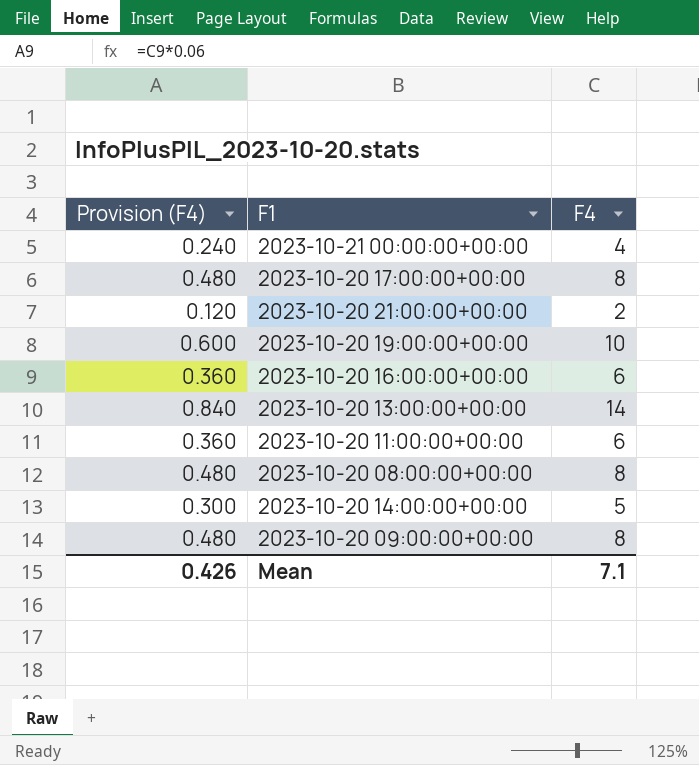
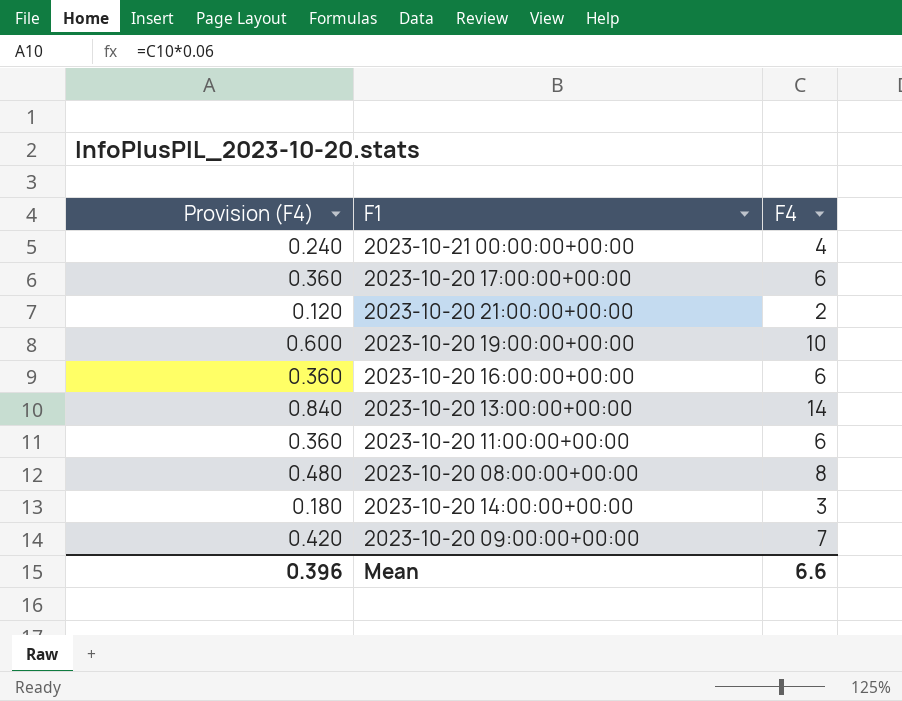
2023-10-20 17:00:00+00:00 | Provision (F4): 0.480 -> 0.360
2023-10-20 17:00:00+00:00 | F4: 8 -> 6
2023-10-20 14:00:00+00:00 | Provision (F4): 0.300 -> 0.180
2023-10-20 14:00:00+00:00 | F4: 5 -> 3
2023-10-20 09:00:00+00:00 | Provision (F4): 0.480 -> 0.420
2023-10-20 09:00:00+00:00 | F4: 8 -> 7
Mean | Provision (F4): 0.426 -> 0.396
Mean | F4: 7.1 -> 6.6

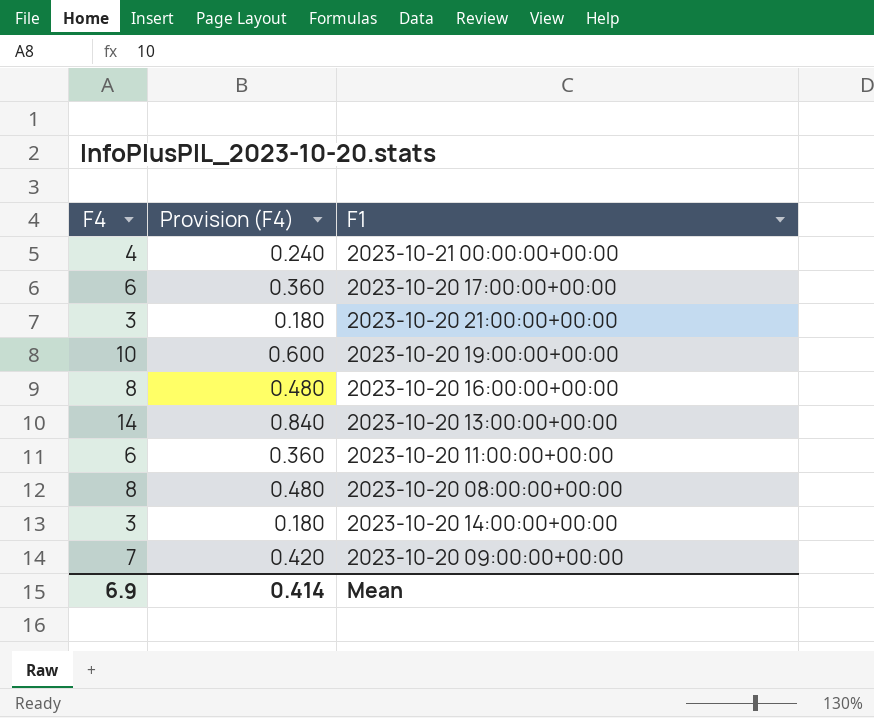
column F4 | position: 3 -> 1
2023-10-20 21:00:00+00:00 | F4: 2 -> 3
2023-10-20 21:00:00+00:00 | Provision (F4): 0.120 -> 0.180
2023-10-20 16:00:00+00:00 | F4: 6 -> 8
2023-10-20 16:00:00+00:00 | Provision (F4): 0.360 -> 0.480
Mean | F4: 6.6 -> 6.9
Mean | Provision (F4): 0.396 -> 0.414

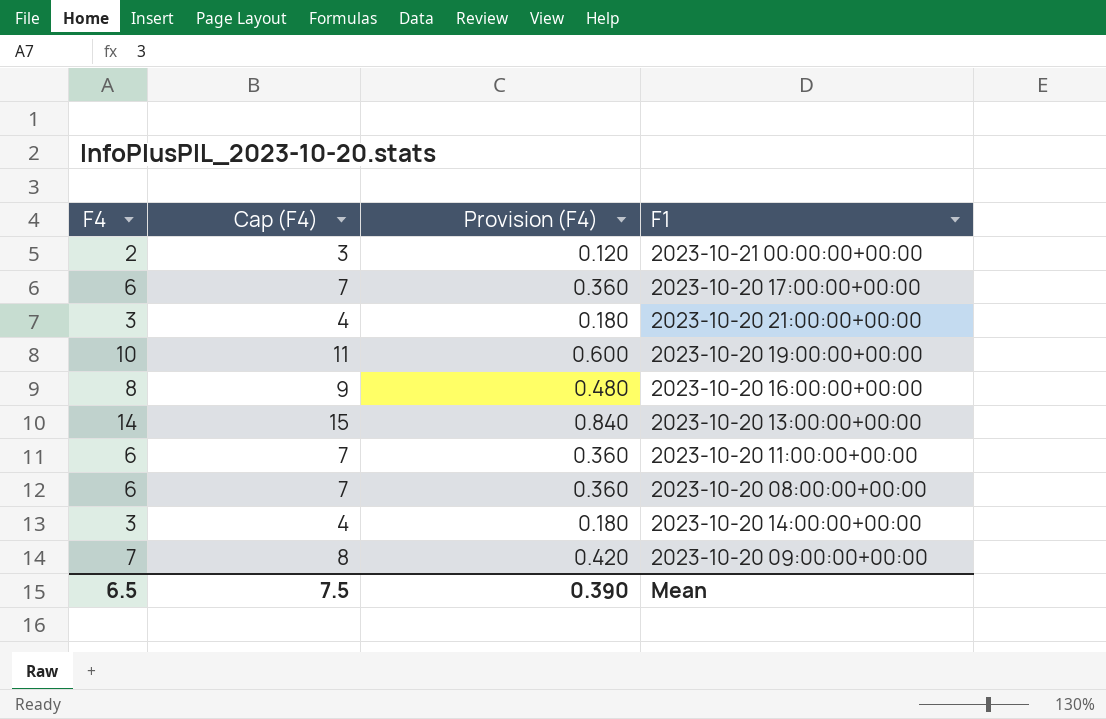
column Cap (F4) | formula: none -> [F4] + 1
2023-10-21 00:00:00+00:00 | F4: 4 -> 2
2023-10-21 00:00:00+00:00 | Provision (F4): 0.240 -> 0.120
2023-10-20 08:00:00+00:00 | F4: 8 -> 6
2023-10-20 08:00:00+00:00 | Provision (F4): 0.480 -> 0.360
Mean | F4: 6.9 -> 6.5
Mean | Provision (F4): 0.414 -> 0.390

